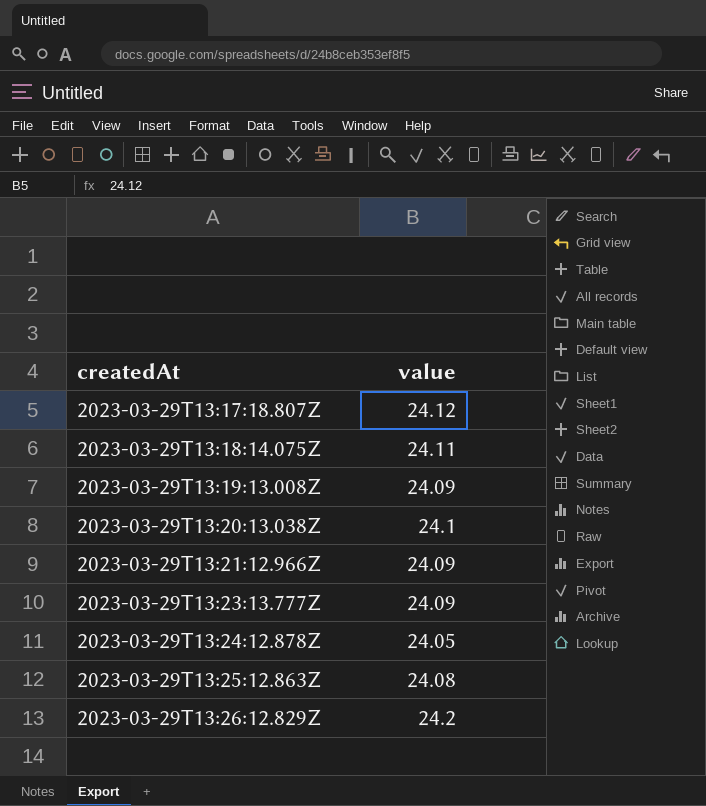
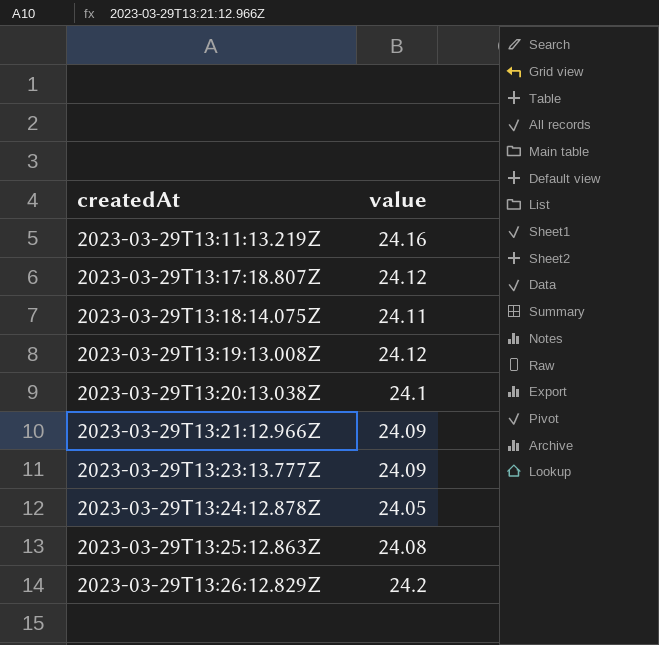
row 2023-03-29T13:11:13.219Z: none -> 24.16
2023-03-29T13:19:13.008Z | value: 24.09 -> 24.12

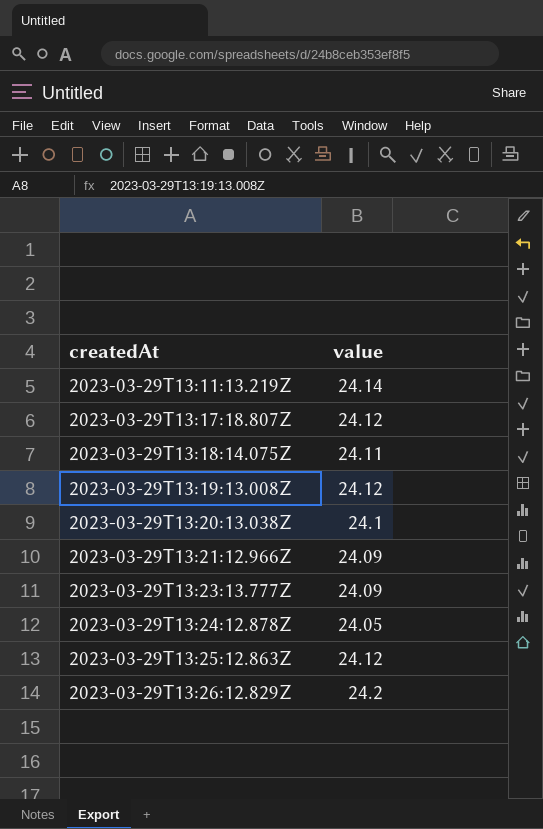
2023-03-29T13:11:13.219Z | value: 24.16 -> 24.14
2023-03-29T13:25:12.863Z | value: 24.08 -> 24.12

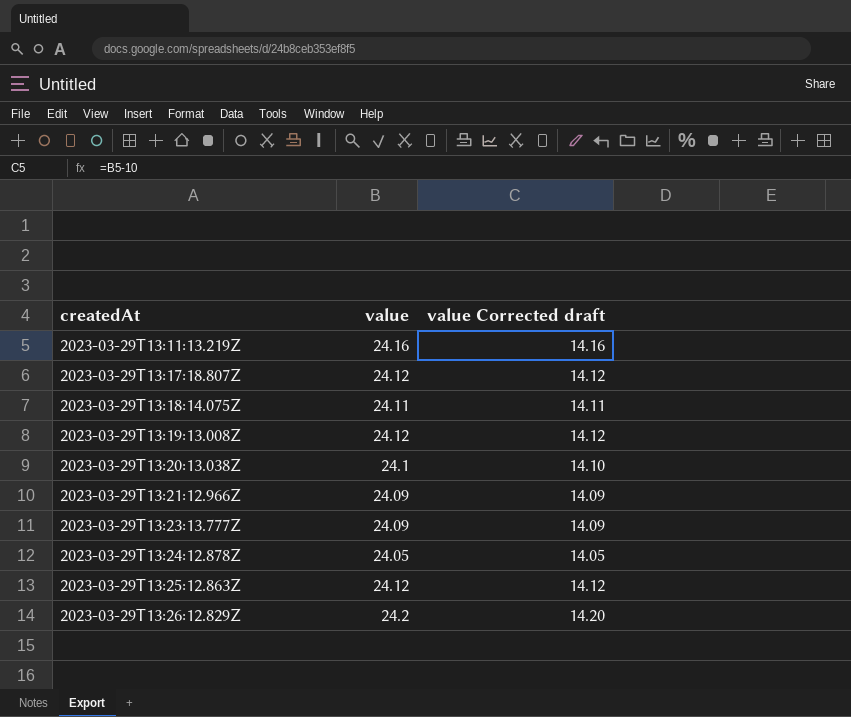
column value Corrected draft | formula: none -> [value] - 10
2023-03-29T13:11:13.219Z | value: 24.14 -> 24.16

